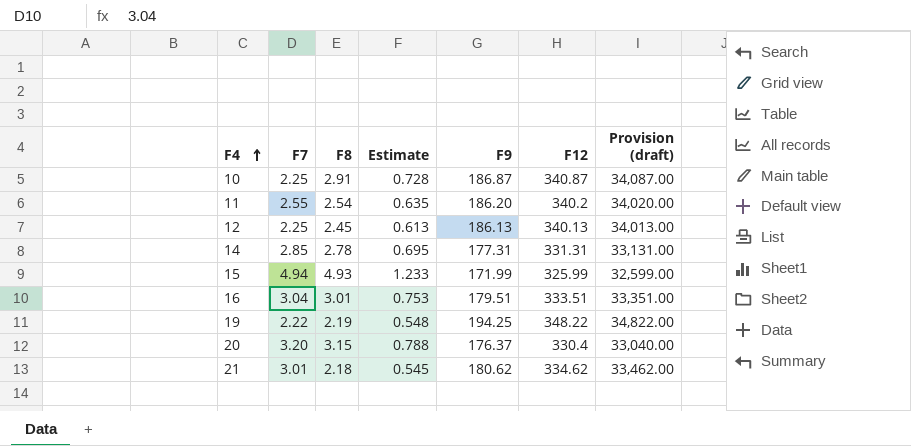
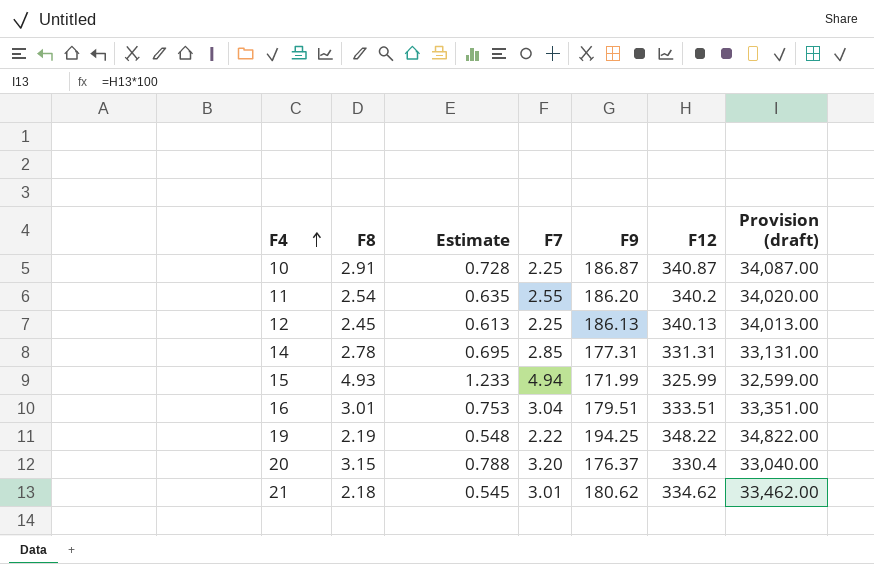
column F7 | position: 2 -> 4

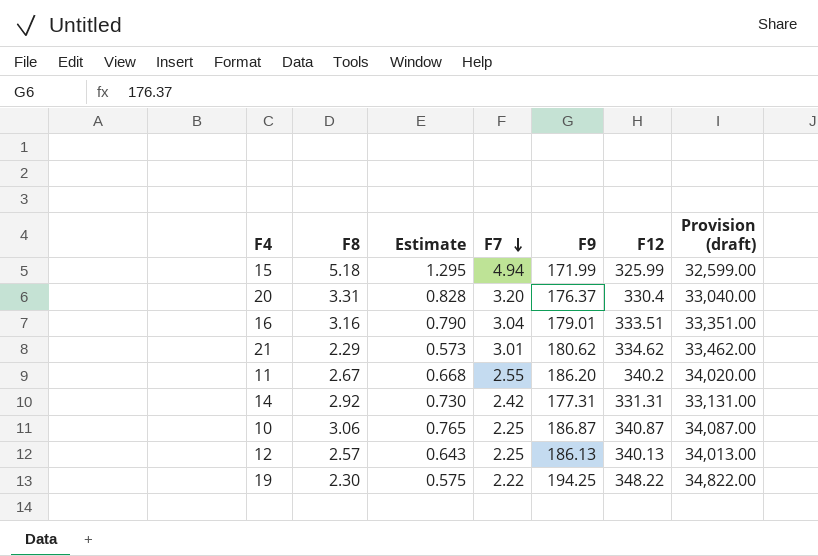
row order: F4 ascending -> F7 descending
15 | F8: 4.93 -> 5.18
15 | Estimate: 1.233 -> 1.295
20 | F8: 3.15 -> 3.31
20 | Estimate: 0.788 -> 0.828
16 | F8: 3.01 -> 3.16
16 | Estimate: 0.753 -> 0.790
16 | F9: 179.51 -> 179.01
21 | F8: 2.18 -> 2.29
21 | Estimate: 0.545 -> 0.573
11 | F8: 2.54 -> 2.67
11 | Estimate: 0.635 -> 0.668
14 | F8: 2.78 -> 2.92
14 | Estimate: 0.695 -> 0.730
14 | F7: 2.85 -> 2.42
10 | F8: 2.91 -> 3.06
10 | Estimate: 0.728 -> 0.765
12 | F8: 2.45 -> 2.57
12 | Estimate: 0.613 -> 0.643
19 | F8: 2.19 -> 2.30
19 | Estimate: 0.548 -> 0.575

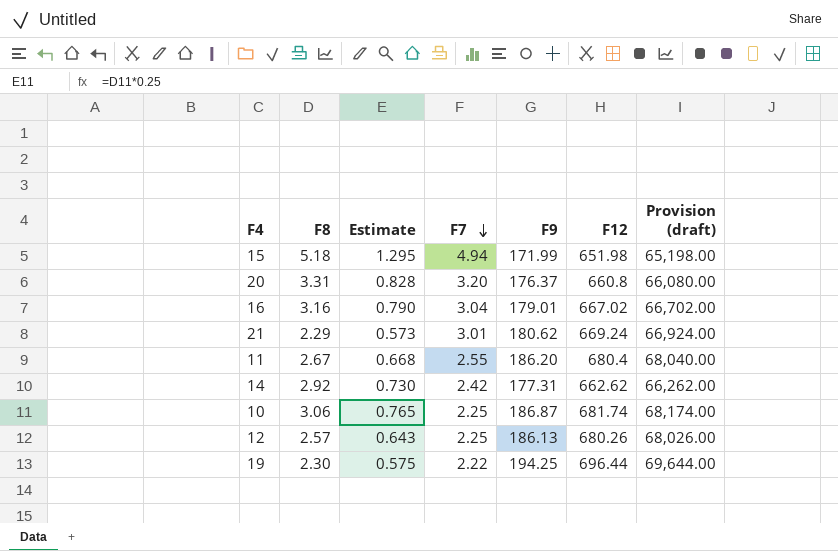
15 | F12: 325.99 -> 651.98
15 | Provision (draft): 32,599.00 -> 65,198.00
20 | F12: 330.4 -> 660.8
20 | Provision (draft): 33,040.00 -> 66,080.00
16 | F12: 333.51 -> 667.02
16 | Provision (draft): 33,351.00 -> 66,702.00
21 | F12: 334.62 -> 669.24
21 | Provision (draft): 33,462.00 -> 66,924.00
11 | F12: 340.2 -> 680.4
11 | Provision (draft): 34,020.00 -> 68,040.00
14 | F12: 331.31 -> 662.62
14 | Provision (draft): 33,131.00 -> 66,262.00
10 | F12: 340.87 -> 681.74
10 | Provision (draft): 34,087.00 -> 68,174.00
12 | F12: 340.13 -> 680.26
12 | Provision (draft): 34,013.00 -> 68,026.00
19 | F12: 348.22 -> 696.44
19 | Provision (draft): 34,822.00 -> 69,644.00

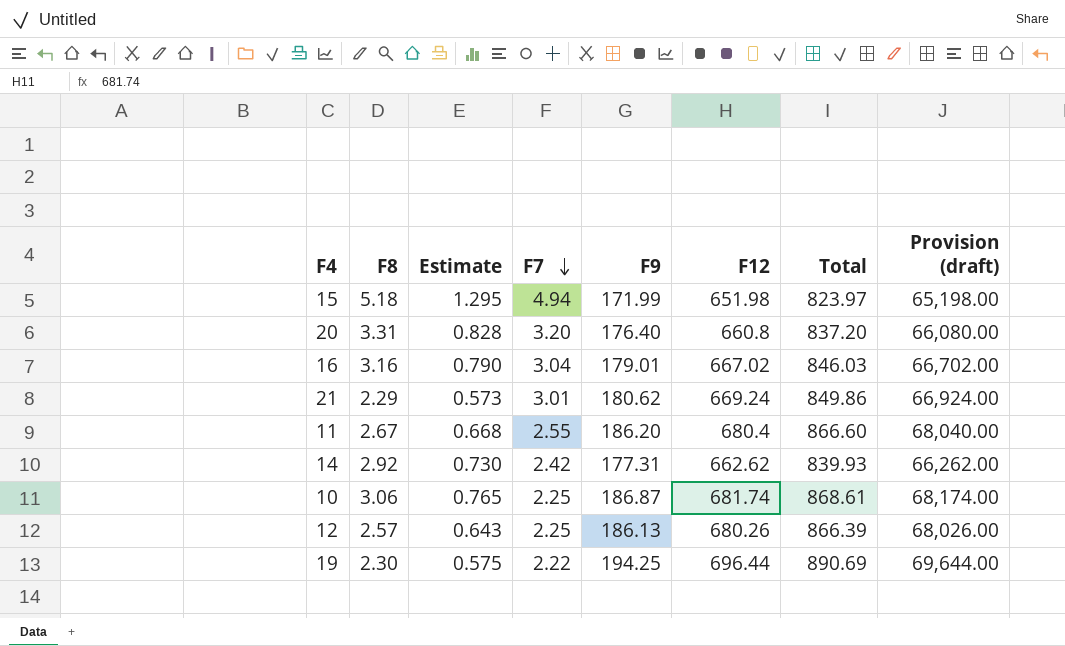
column Total | formula: none -> [F9] + [F12]
20 | F9: 176.37 -> 176.40

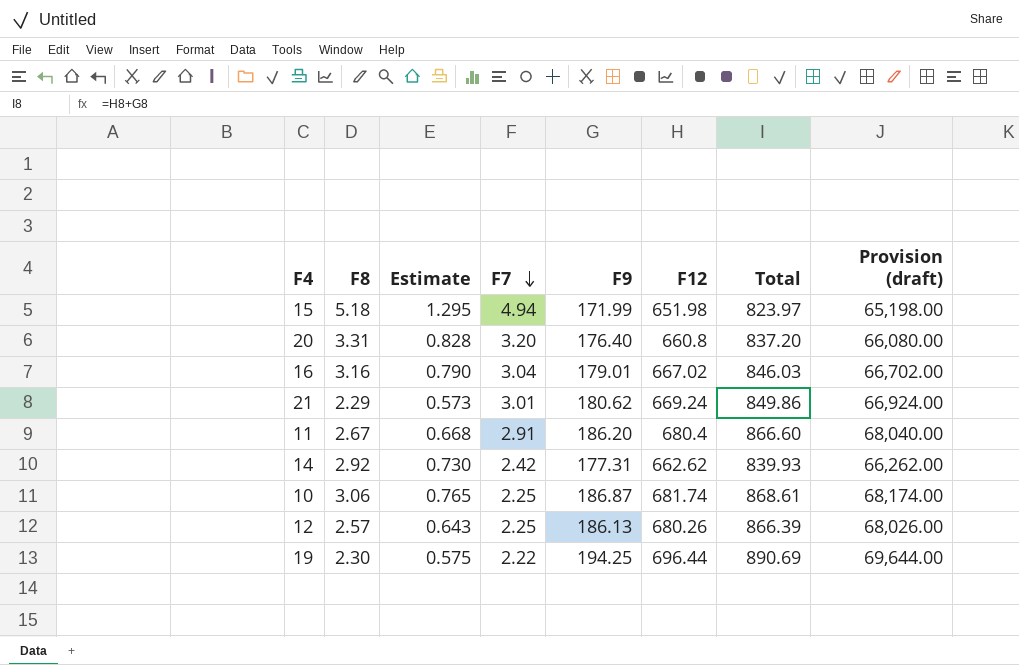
11 | F7: 2.55 -> 2.91

